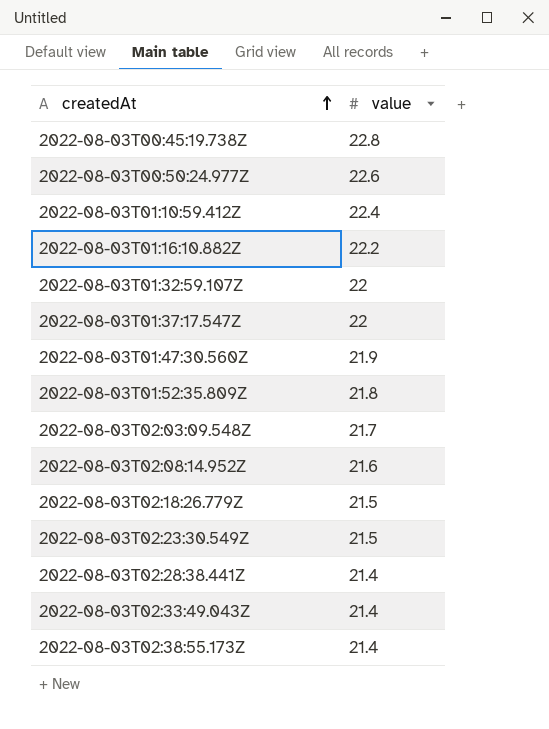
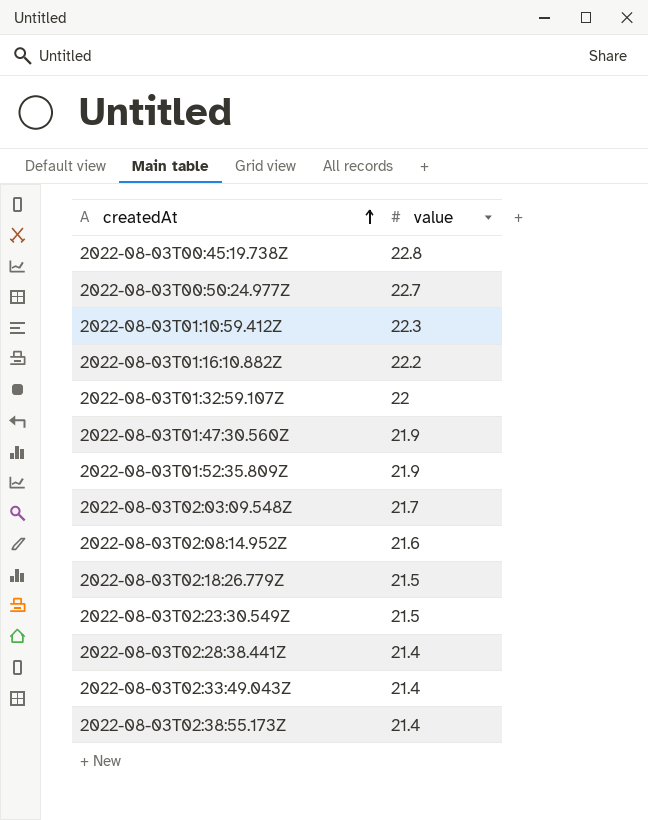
row 2022-08-03T01:37:17.547Z: 22 -> none
2022-08-03T00:50:24.977Z | value: 22.6 -> 22.7
2022-08-03T01:10:59.412Z | value: 22.4 -> 22.3
2022-08-03T01:52:35.809Z | value: 21.8 -> 21.9

